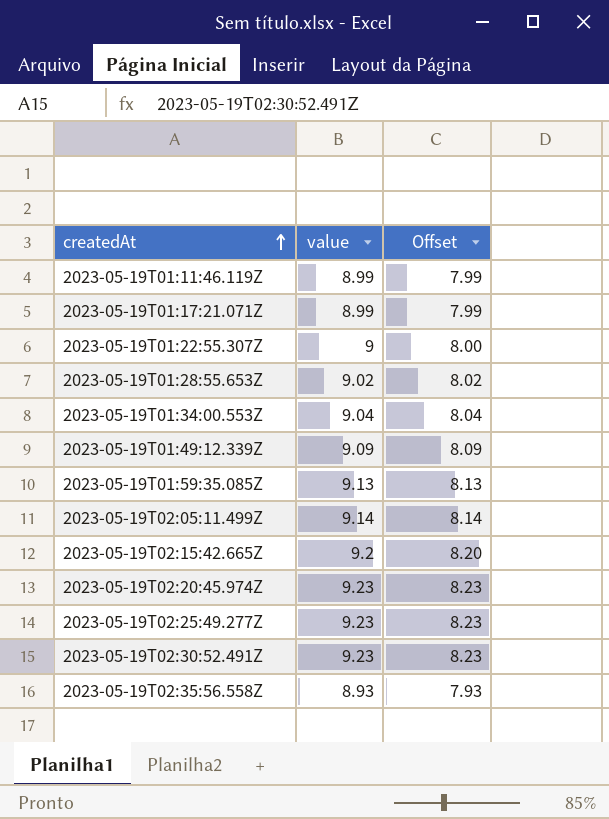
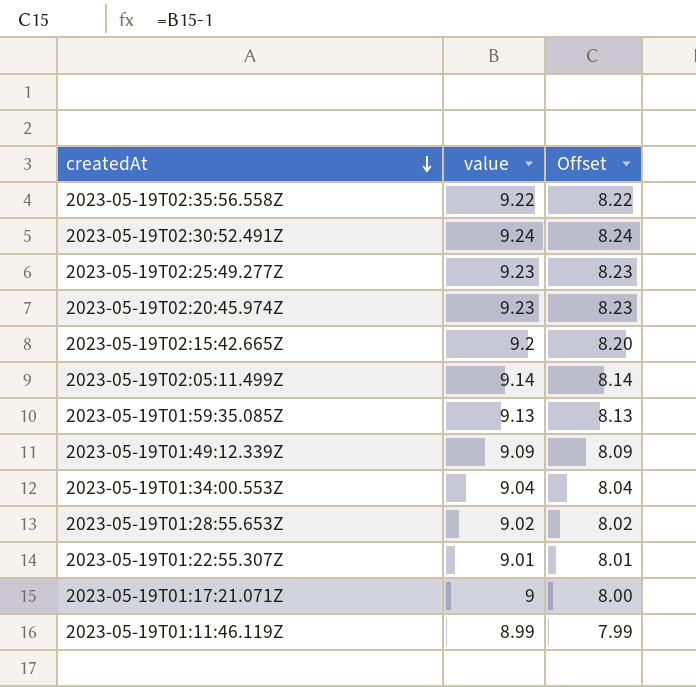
row order: createdAt ascending -> createdAt descending
2023-05-19T02:35:56.558Z | value: 8.93 -> 9.22
2023-05-19T02:35:56.558Z | Offset: 7.93 -> 8.22
2023-05-19T02:30:52.491Z | value: 9.23 -> 9.24
2023-05-19T02:30:52.491Z | Offset: 8.23 -> 8.24
2023-05-19T01:22:55.307Z | value: 9 -> 9.01
2023-05-19T01:22:55.307Z | Offset: 8.00 -> 8.01
2023-05-19T01:17:21.071Z | value: 8.99 -> 9
2023-05-19T01:17:21.071Z | Offset: 7.99 -> 8.00

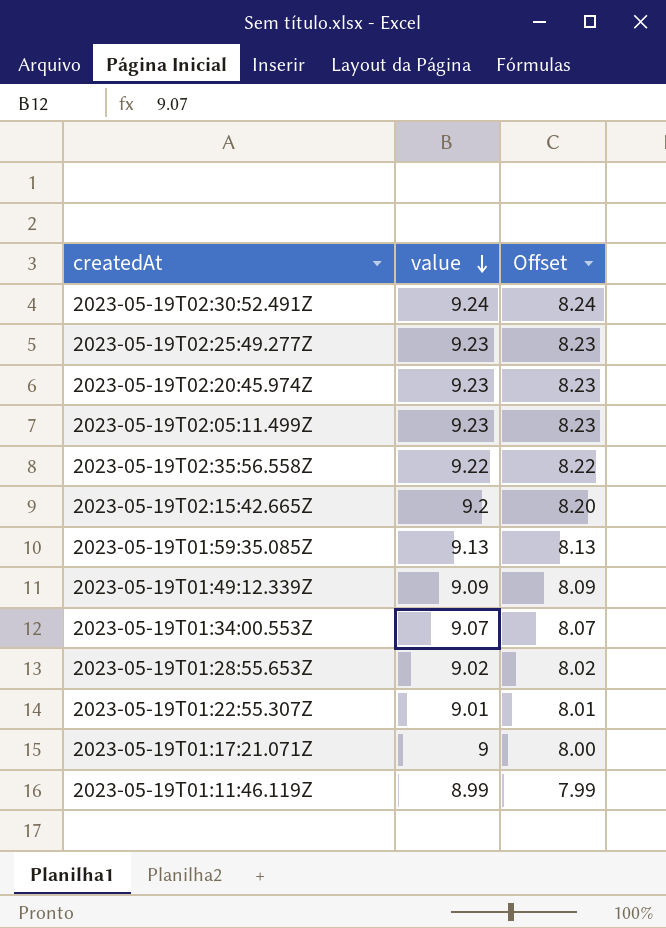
row order: createdAt descending -> value descending
2023-05-19T02:05:11.499Z | value: 9.14 -> 9.23
2023-05-19T02:05:11.499Z | Offset: 8.14 -> 8.23
2023-05-19T01:34:00.553Z | value: 9.04 -> 9.07
2023-05-19T01:34:00.553Z | Offset: 8.04 -> 8.07

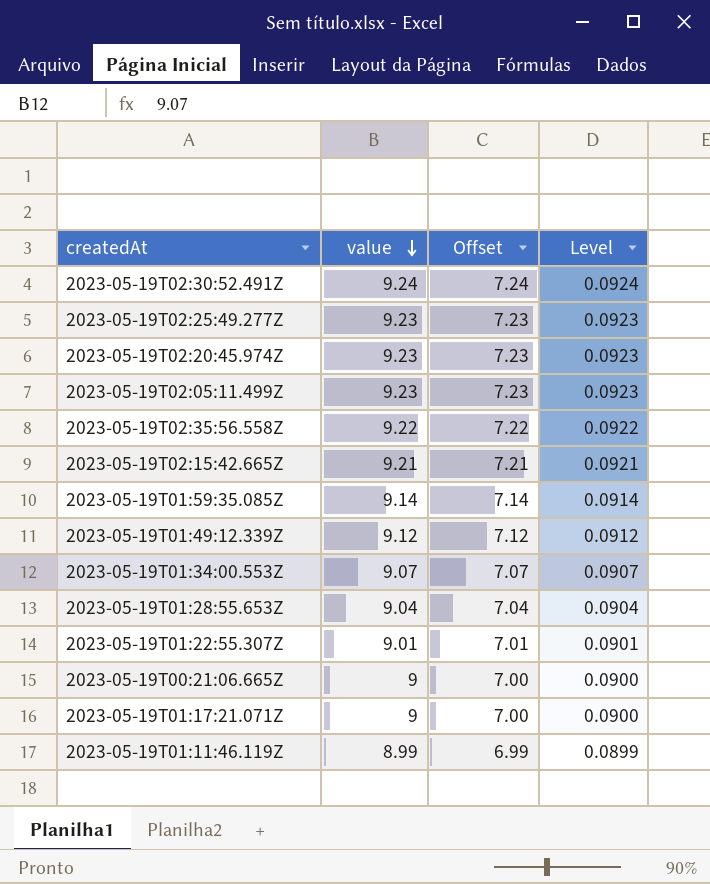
column Offset | formula: [value] - 1 -> [value] - 2
column Level | formula: none -> [value] * 0.01
2023-05-19T02:15:42.665Z | value: 9.2 -> 9.21
2023-05-19T01:59:35.085Z | value: 9.13 -> 9.14
2023-05-19T01:49:12.339Z | value: 9.09 -> 9.12
2023-05-19T01:28:55.653Z | value: 9.02 -> 9.04
row 2023-05-19T00:21:06.665Z: none -> 9 | 7.00 | 0.0900

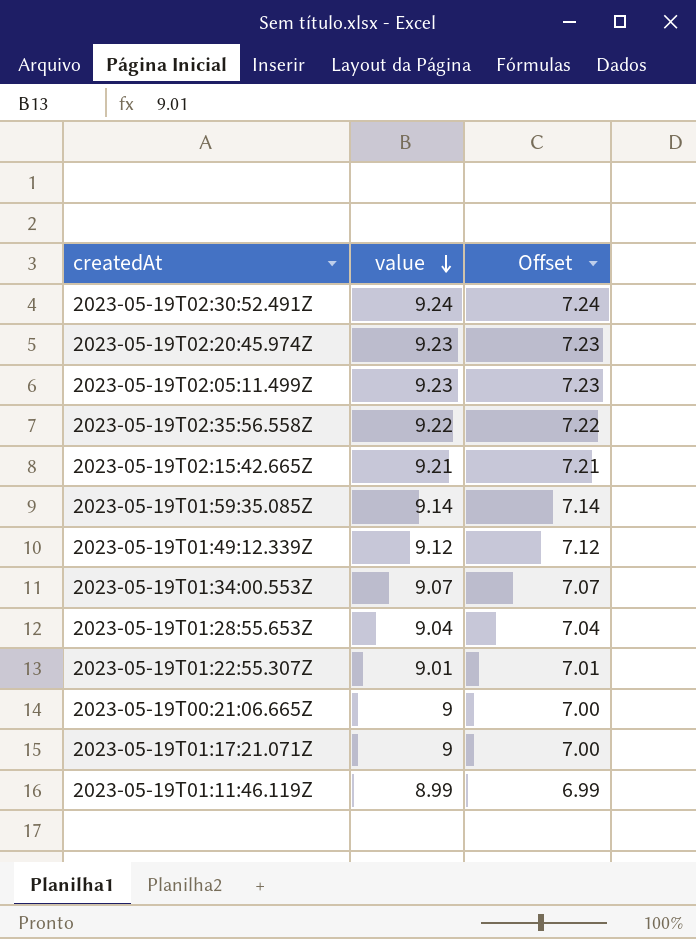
column Level | formula: [value] * 0.01 -> none
row 2023-05-19T02:25:49.277Z: 9.23 | 7.23 | 0.0923 -> none

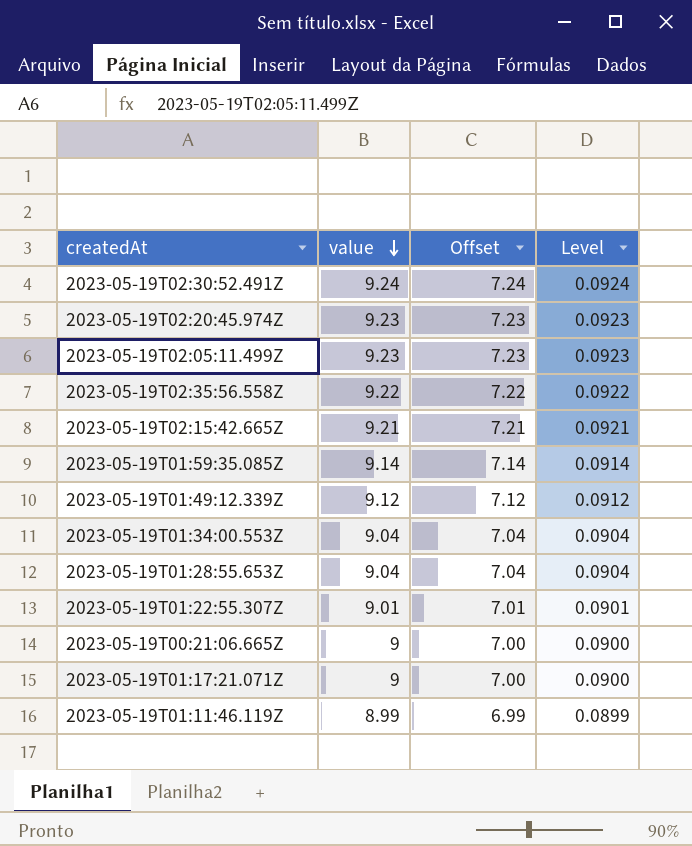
column Level | formula: none -> [value] * 0.01
2023-05-19T01:34:00.553Z | value: 9.07 -> 9.04
2023-05-19T01:34:00.553Z | Offset: 7.07 -> 7.04

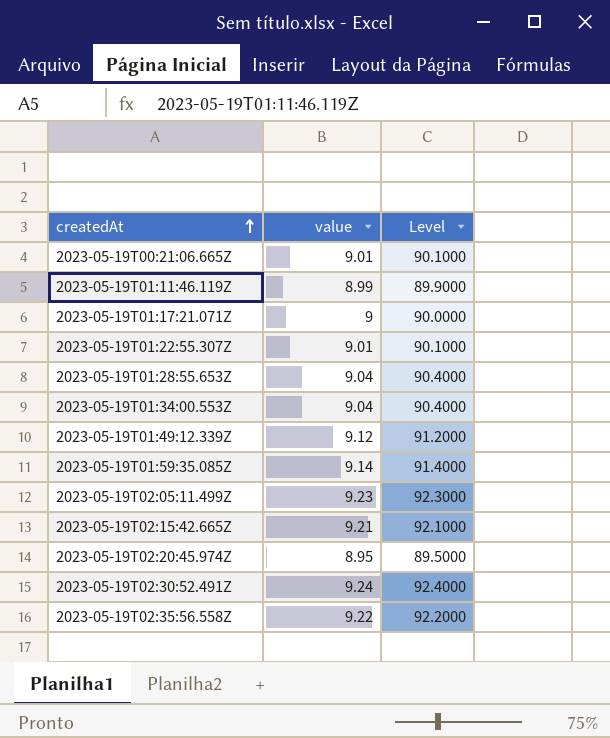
row order: value descending -> createdAt ascending
column Offset | formula: [value] - 2 -> none
column Level | formula: [value] * 0.01 -> [value] * 10
2023-05-19T00:21:06.665Z | value: 9 -> 9.01
2023-05-19T02:20:45.974Z | value: 9.23 -> 8.95

